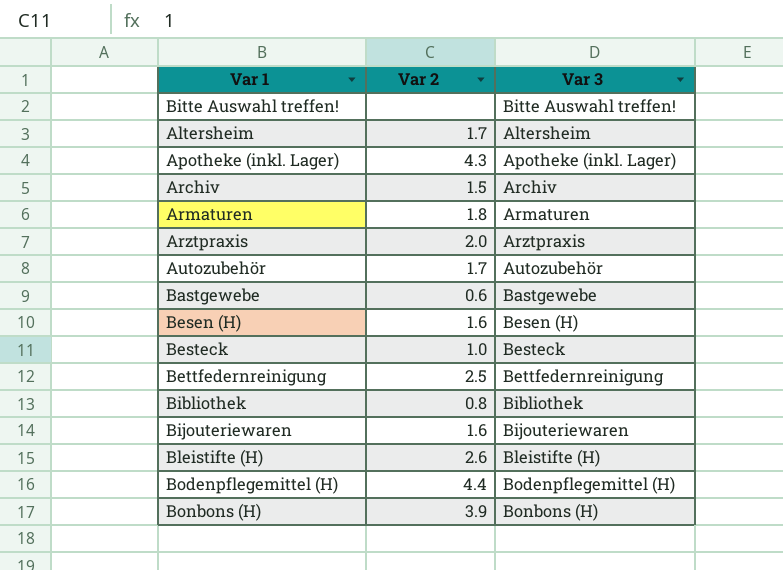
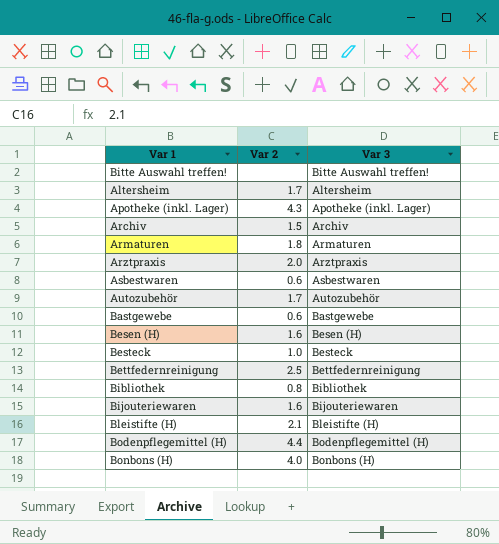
row Asbestwaren: none -> 0.6 | Asbestwaren
Bleistifte (H) | Var 2: 2.6 -> 2.1
Bonbons (H) | Var 2: 3.9 -> 4.0

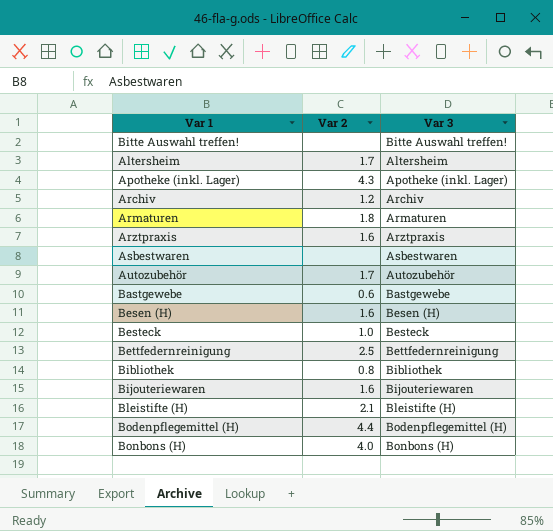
Archiv | Var 2: 1.5 -> 1.2
Arztpraxis | Var 2: 2.0 -> 1.6
Asbestwaren | Var 2: 0.6 -> none

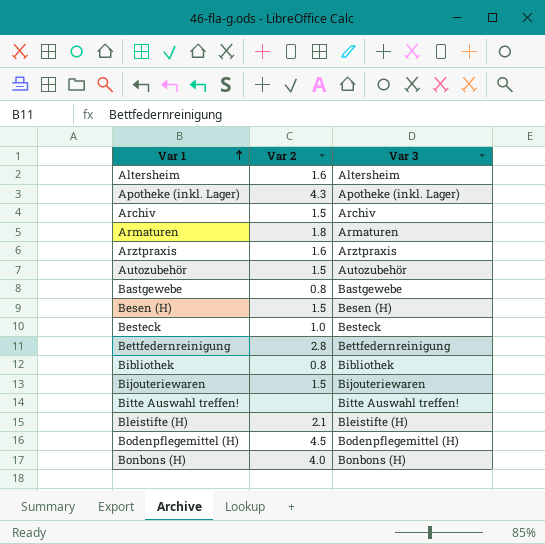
row order: none -> Var 1 ascending
row Asbestwaren: none | Asbestwaren -> none
Altersheim | Var 2: 1.7 -> 1.6
Archiv | Var 2: 1.2 -> 1.5
Autozubehör | Var 2: 1.7 -> 1.5
Bastgewebe | Var 2: 0.6 -> 0.8
Besen (H) | Var 2: 1.6 -> 1.5
Bettfedernreinigung | Var 2: 2.5 -> 2.8
Bijouteriewaren | Var 2: 1.6 -> 1.5
Bodenpflegemittel (H) | Var 2: 4.4 -> 4.5

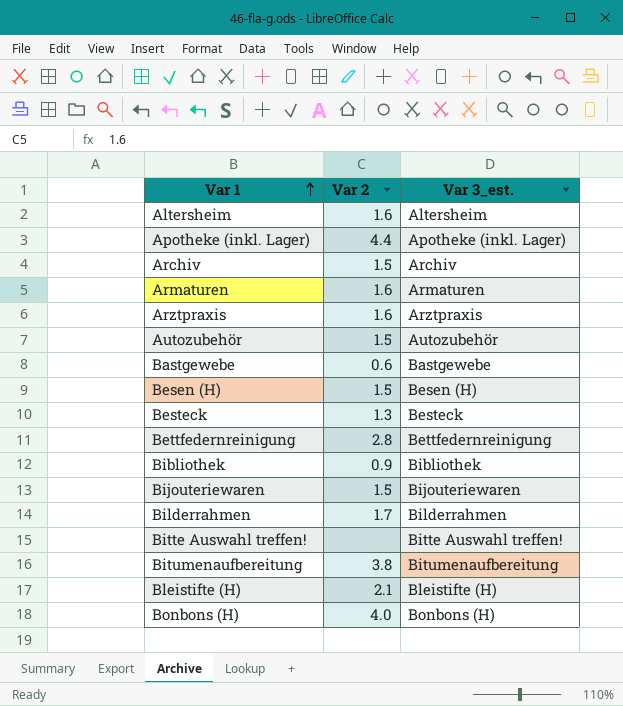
column name: Var 3 -> Var 3_est.
row Bodenpflegemittel (H): 4.5 | Bodenpflegemittel (H) -> none
Apotheke (inkl. Lager) | Var 2: 4.3 -> 4.4
Armaturen | Var 2: 1.8 -> 1.6
Bastgewebe | Var 2: 0.8 -> 0.6
Besteck | Var 2: 1.0 -> 1.3
Bibliothek | Var 2: 0.8 -> 0.9
row Bilderrahmen: none -> 1.7 | Bilderrahmen
row Bitumenaufbereitung: none -> 3.8 | Bitumenaufbereitung

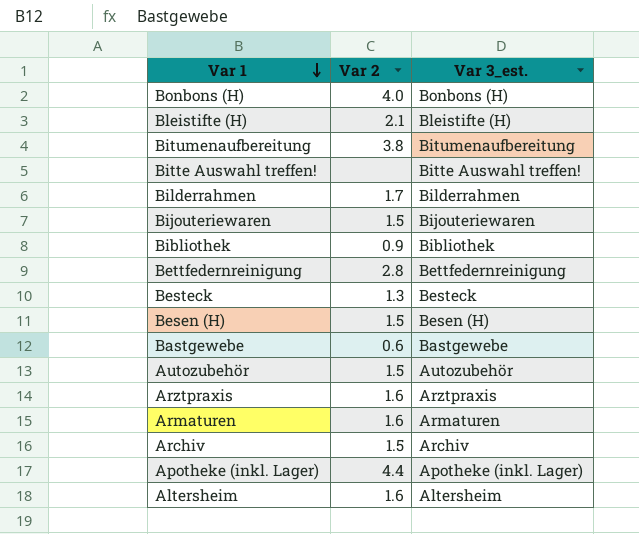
row order: Var 1 ascending -> Var 1 descending

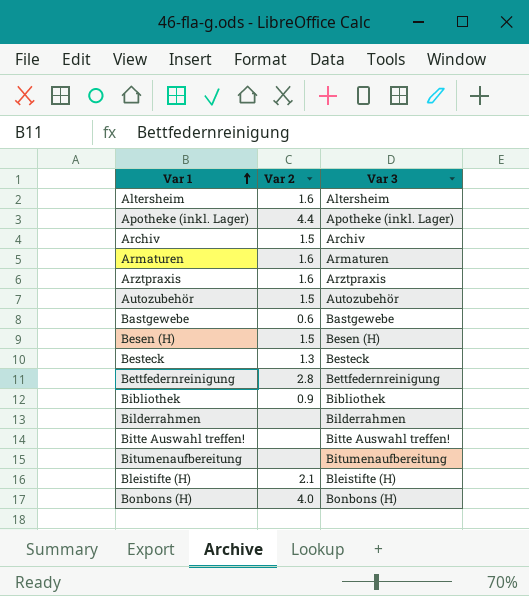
row order: Var 1 descending -> Var 1 ascending
column name: Var 3_est. -> Var 3
row Bijouteriewaren: 1.5 | Bijouteriewaren -> none
Bilderrahmen | Var 2: 1.7 -> none
Bitumenaufbereitung | Var 2: 3.8 -> none

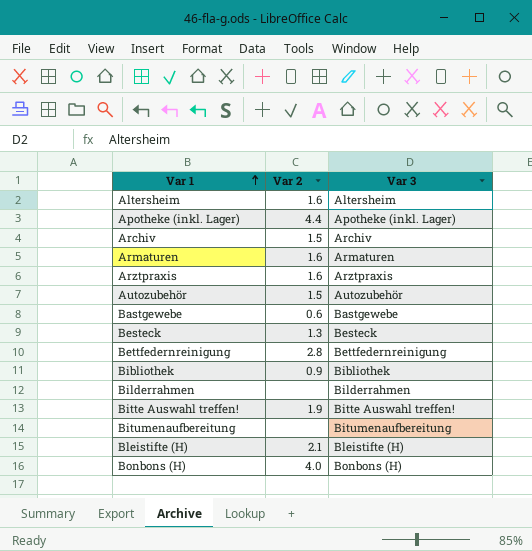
row Besen (H): 1.5 | Besen (H) -> none
Bitte Auswahl treffen! | Var 2: none -> 1.9

